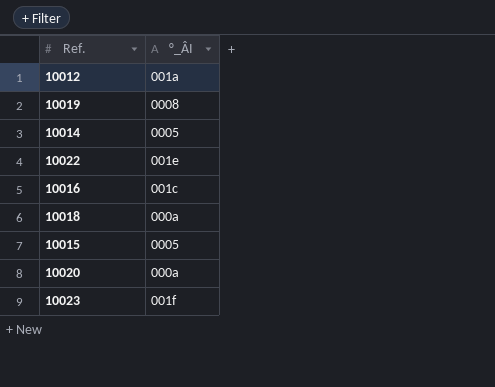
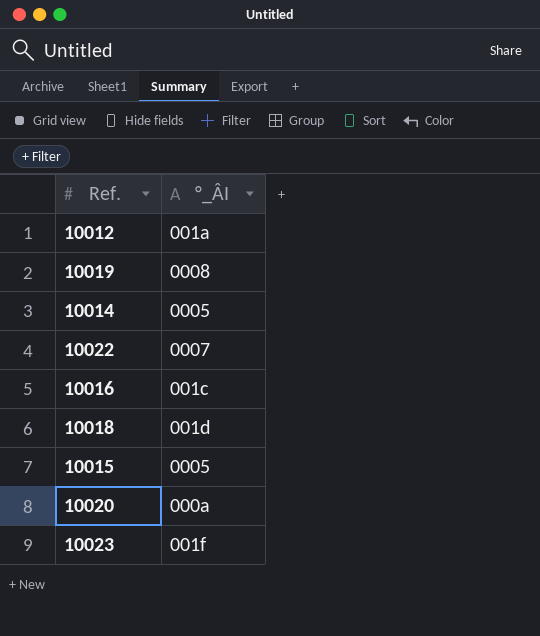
10022 | °_ÂI: 001e -> 0007
10018 | °_ÂI: 000a -> 001d

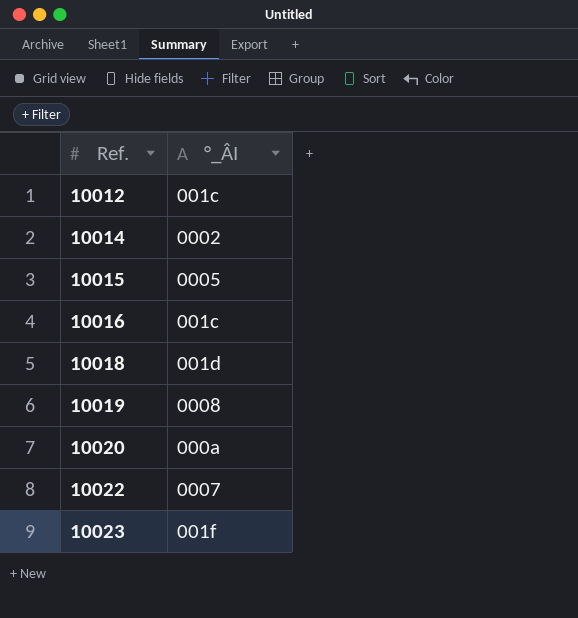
row order: none -> Ref. ascending
10012 | °_ÂI: 001a -> 001c
10014 | °_ÂI: 0005 -> 0002

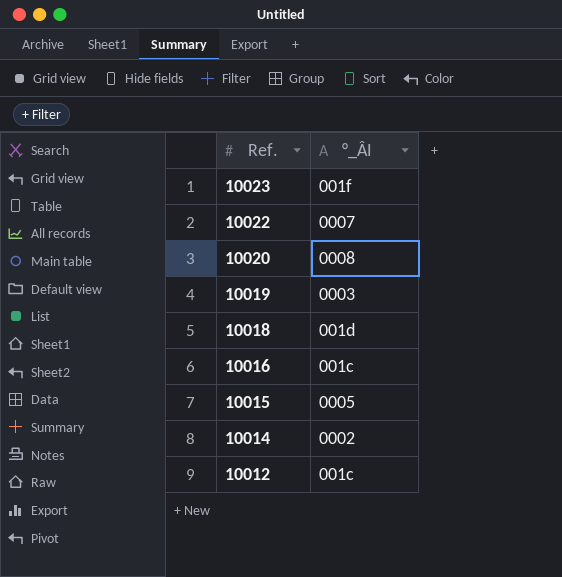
row order: Ref. ascending -> Ref. descending
10020 | °_ÂI: 000a -> 0008
10019 | °_ÂI: 0008 -> 0003

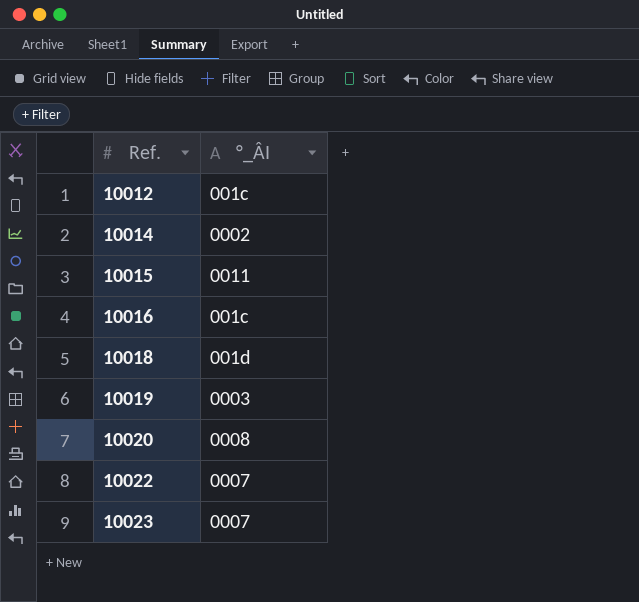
row order: Ref. descending -> Ref. ascending
10015 | °_ÂI: 0005 -> 0011
10023 | °_ÂI: 001f -> 0007

